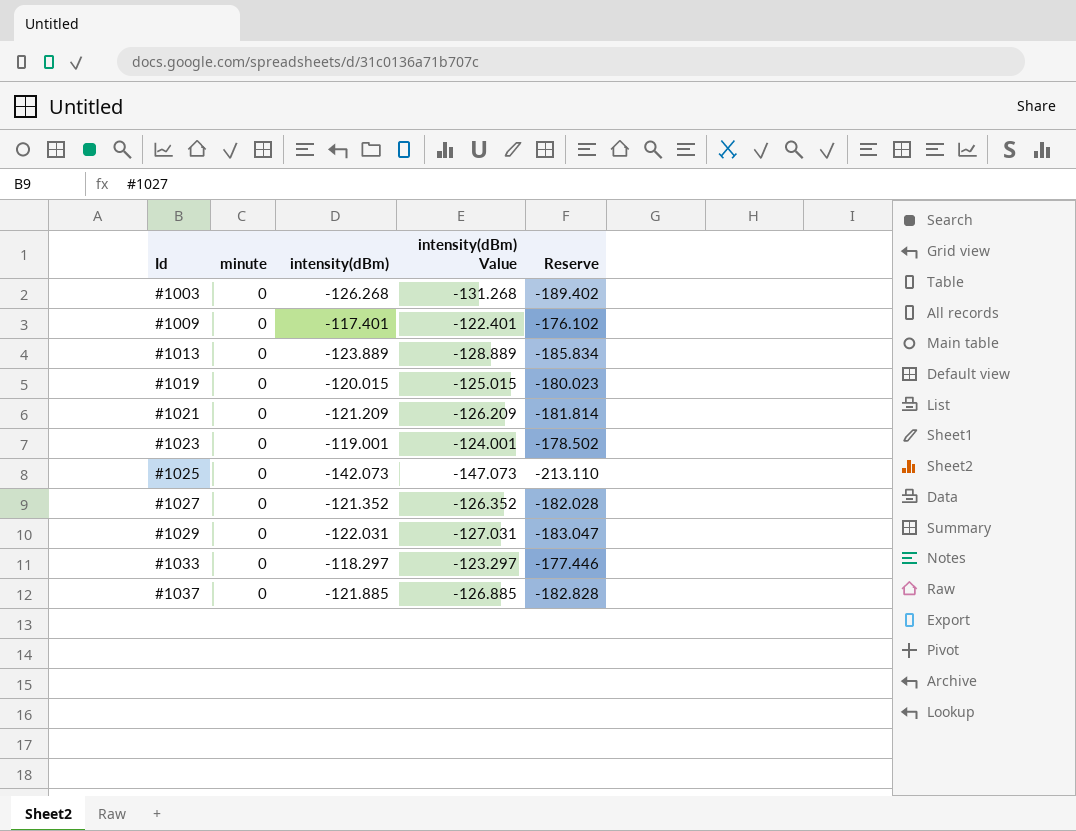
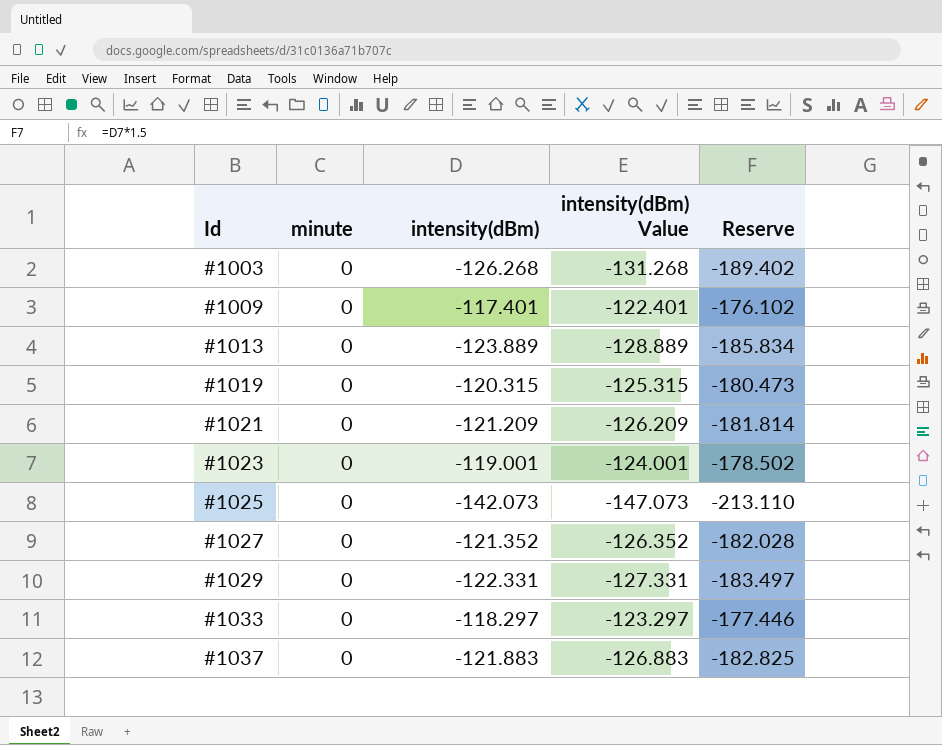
#1019 | intensity(dBm): -120.015 -> -120.315
#1019 | intensity(dBm) Value: -125.015 -> -125.315
#1019 | Reserve: -180.023 -> -180.473
#1029 | intensity(dBm): -122.031 -> -122.331
#1029 | intensity(dBm) Value: -127.031 -> -127.331
#1029 | Reserve: -183.047 -> -183.497
#1037 | intensity(dBm): -121.885 -> -121.883
#1037 | intensity(dBm) Value: -126.885 -> -126.883
#1037 | Reserve: -182.828 -> -182.825

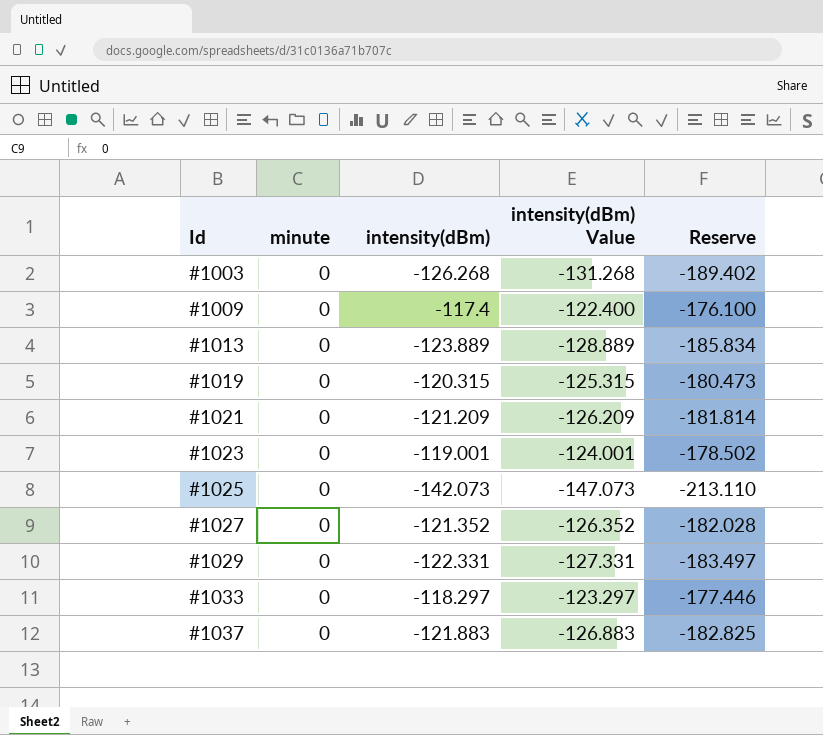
#1009 | intensity(dBm): -117.401 -> -117.4
#1009 | intensity(dBm) Value: -122.401 -> -122.400
#1009 | Reserve: -176.102 -> -176.100

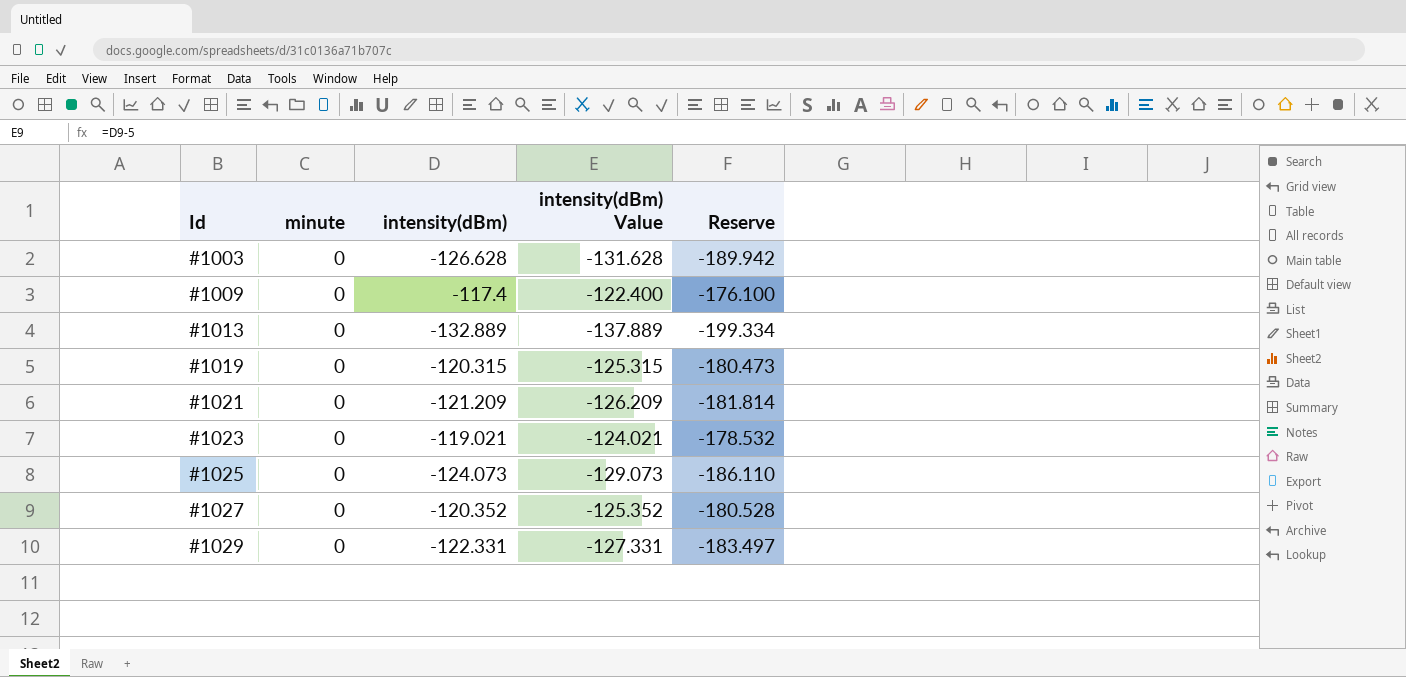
row #1033: 0 | -118.297 | -123.297 | -177.446 -> none
row #1037: 0 | -121.883 | -126.883 | -182.825 -> none
#1003 | intensity(dBm): -126.268 -> -126.628
#1003 | intensity(dBm) Value: -131.268 -> -131.628
#1003 | Reserve: -189.402 -> -189.942
#1013 | intensity(dBm): -123.889 -> -132.889
#1013 | intensity(dBm) Value: -128.889 -> -137.889
#1013 | Reserve: -185.834 -> -199.334
#1023 | intensity(dBm): -119.001 -> -119.021
#1023 | intensity(dBm) Value: -124.001 -> -124.021
#1023 | Reserve: -178.502 -> -178.532
#1025 | intensity(dBm): -142.073 -> -124.073
#1025 | intensity(dBm) Value: -147.073 -> -129.073
#1025 | Reserve: -213.110 -> -186.110
#1027 | intensity(dBm): -121.352 -> -120.352
#1027 | intensity(dBm) Value: -126.352 -> -125.352
#1027 | Reserve: -182.028 -> -180.528

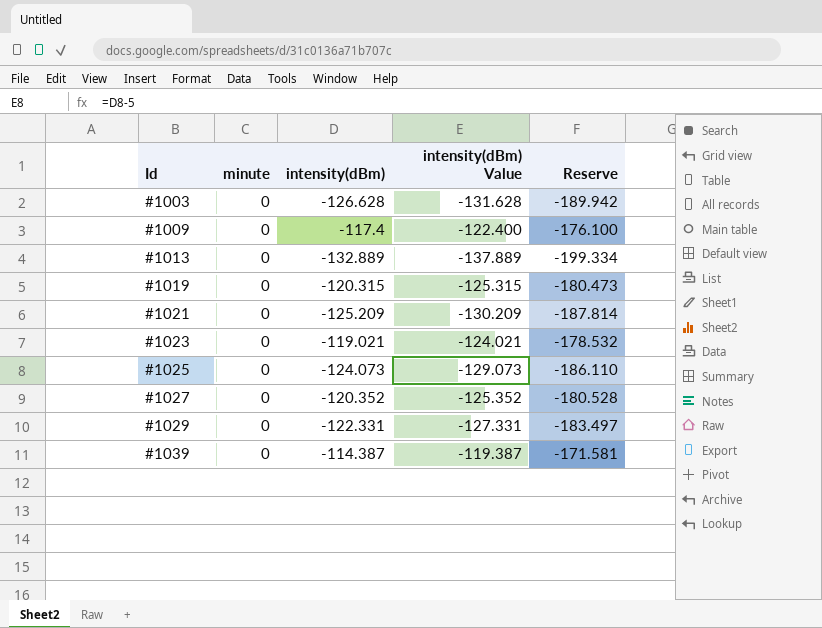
#1021 | intensity(dBm): -121.209 -> -125.209
#1021 | intensity(dBm) Value: -126.209 -> -130.209
#1021 | Reserve: -181.814 -> -187.814
row #1039: none -> 0 | -114.387 | -119.387 | -171.581

